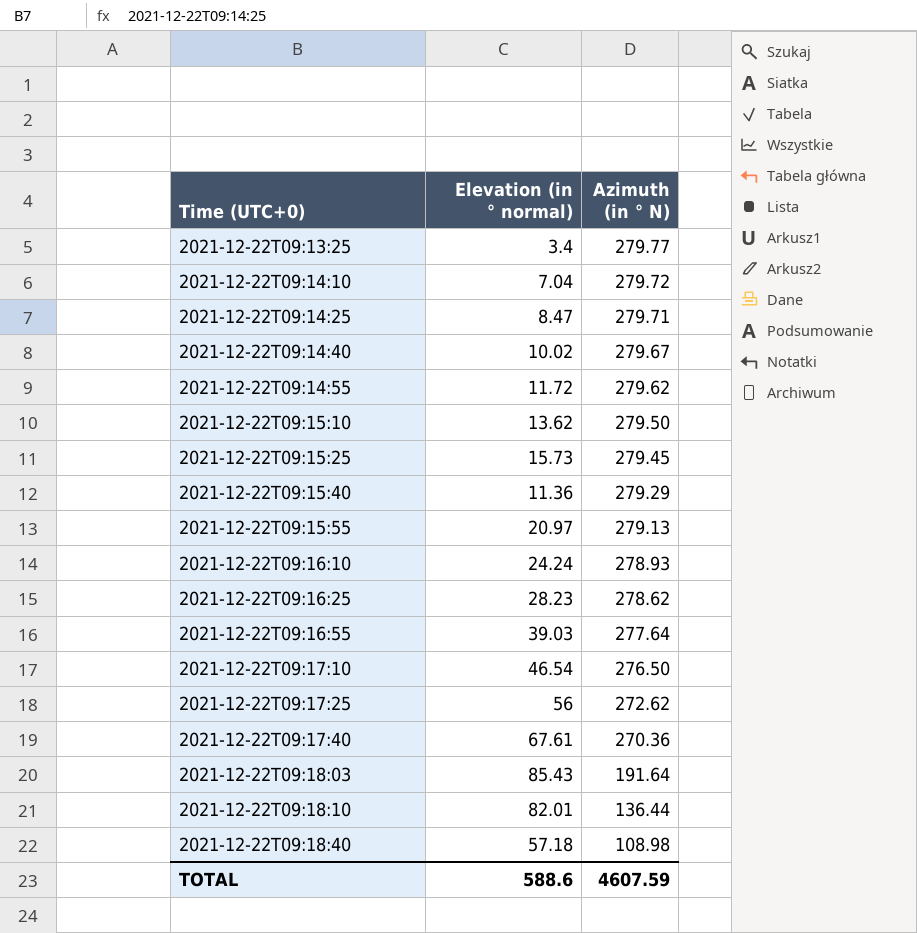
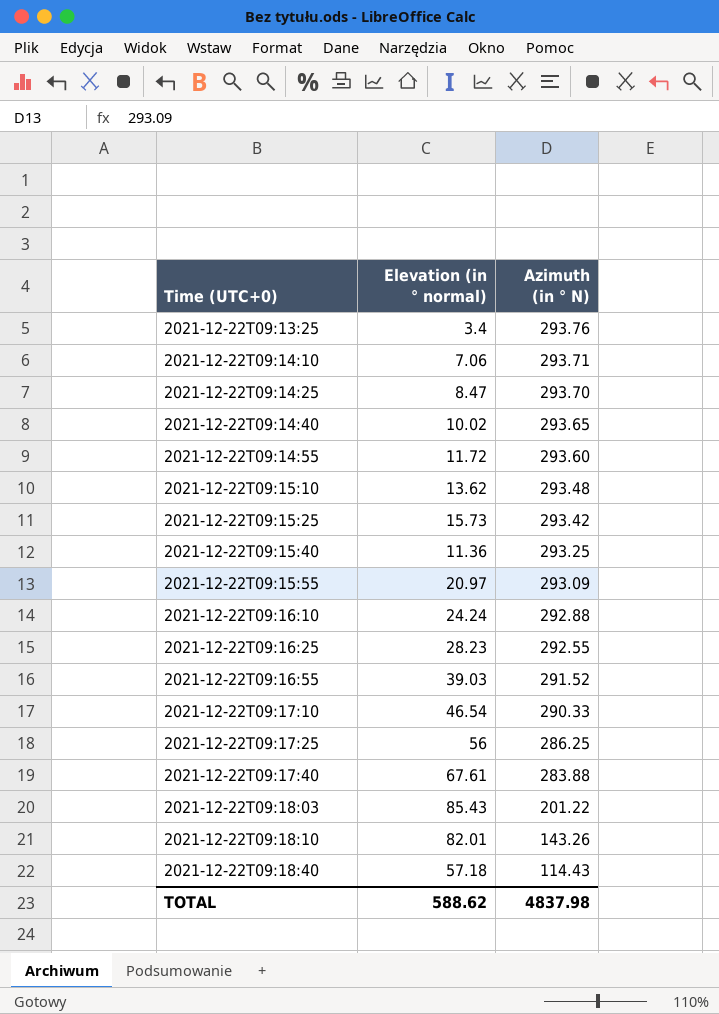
2021-12-22T09:13:25 | Azimuth (in ° N): 279.77 -> 293.76
2021-12-22T09:14:10 | Elevation (in ° normal): 7.04 -> 7.06
2021-12-22T09:14:10 | Azimuth (in ° N): 279.72 -> 293.71
2021-12-22T09:14:25 | Azimuth (in ° N): 279.71 -> 293.70
2021-12-22T09:14:40 | Azimuth (in ° N): 279.67 -> 293.65
2021-12-22T09:14:55 | Azimuth (in ° N): 279.62 -> 293.60
2021-12-22T09:15:10 | Azimuth (in ° N): 279.50 -> 293.48
2021-12-22T09:15:25 | Azimuth (in ° N): 279.45 -> 293.42
2021-12-22T09:15:40 | Azimuth (in ° N): 279.29 -> 293.25
2021-12-22T09:15:55 | Azimuth (in ° N): 279.13 -> 293.09
2021-12-22T09:16:10 | Azimuth (in ° N): 278.93 -> 292.88
2021-12-22T09:16:25 | Azimuth (in ° N): 278.62 -> 292.55
2021-12-22T09:16:55 | Azimuth (in ° N): 277.64 -> 291.52
2021-12-22T09:17:10 | Azimuth (in ° N): 276.50 -> 290.33
2021-12-22T09:17:25 | Azimuth (in ° N): 272.62 -> 286.25
2021-12-22T09:17:40 | Azimuth (in ° N): 270.36 -> 283.88
2021-12-22T09:18:03 | Azimuth (in ° N): 191.64 -> 201.22
2021-12-22T09:18:10 | Azimuth (in ° N): 136.44 -> 143.26
2021-12-22T09:18:40 | Azimuth (in ° N): 108.98 -> 114.43
TOTAL | Elevation (in ° normal): 588.6 -> 588.62
TOTAL | Azimuth (in ° N): 4607.59 -> 4837.98

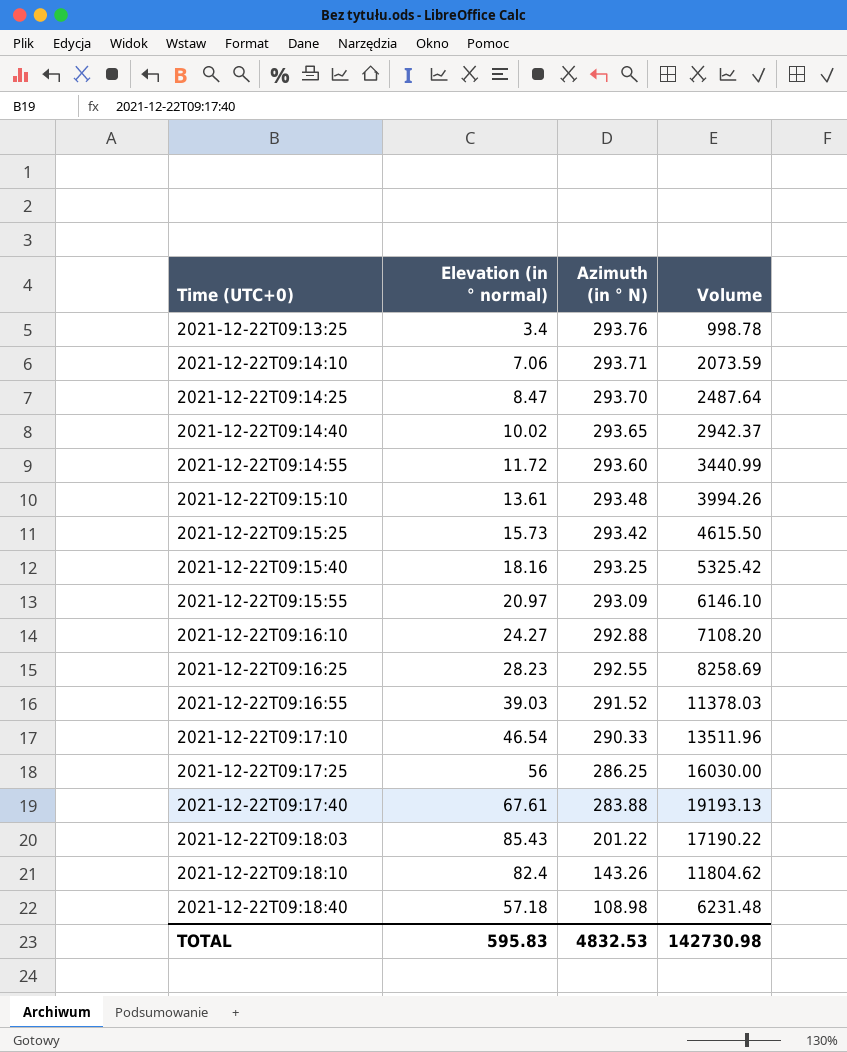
column Volume | formula: none -> [Elevation (in ° normal)] * [Azimuth (in ° N)]
2021-12-22T09:15:10 | Elevation (in ° normal): 13.62 -> 13.61
2021-12-22T09:15:40 | Elevation (in ° normal): 11.36 -> 18.16
2021-12-22T09:16:10 | Elevation (in ° normal): 24.24 -> 24.27
2021-12-22T09:18:10 | Elevation (in ° normal): 82.01 -> 82.4
2021-12-22T09:18:40 | Azimuth (in ° N): 114.43 -> 108.98
TOTAL | Elevation (in ° normal): 588.62 -> 595.83
TOTAL | Azimuth (in ° N): 4837.98 -> 4832.53

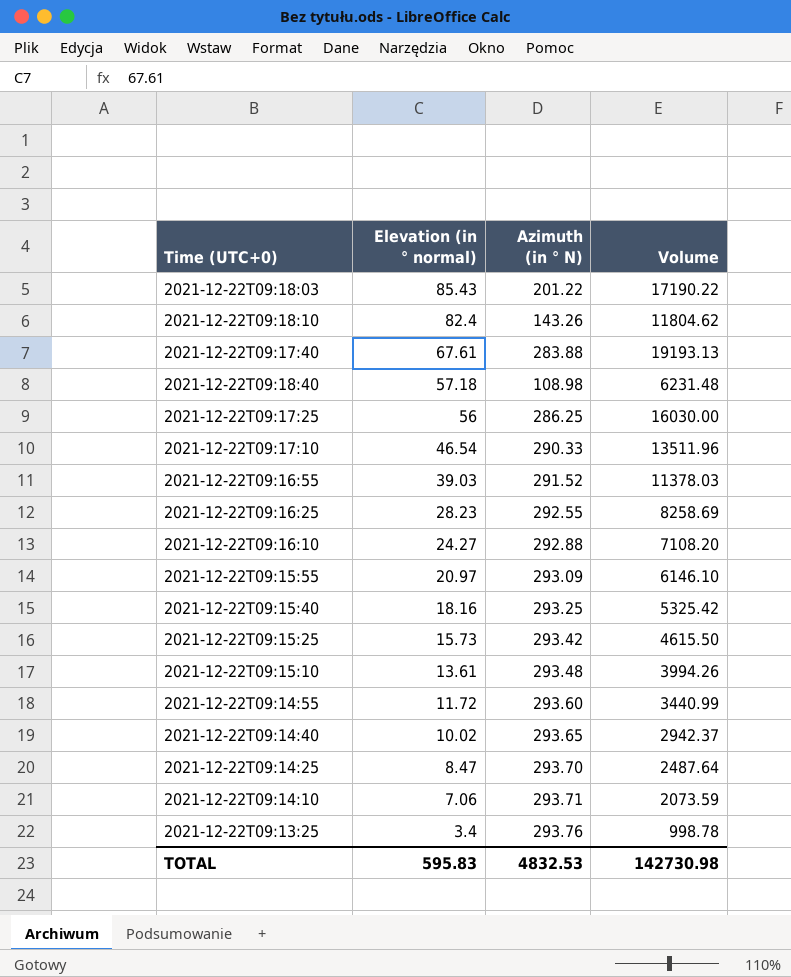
row order: Time (UTC+0) ascending -> Elevation (in ° normal) descending

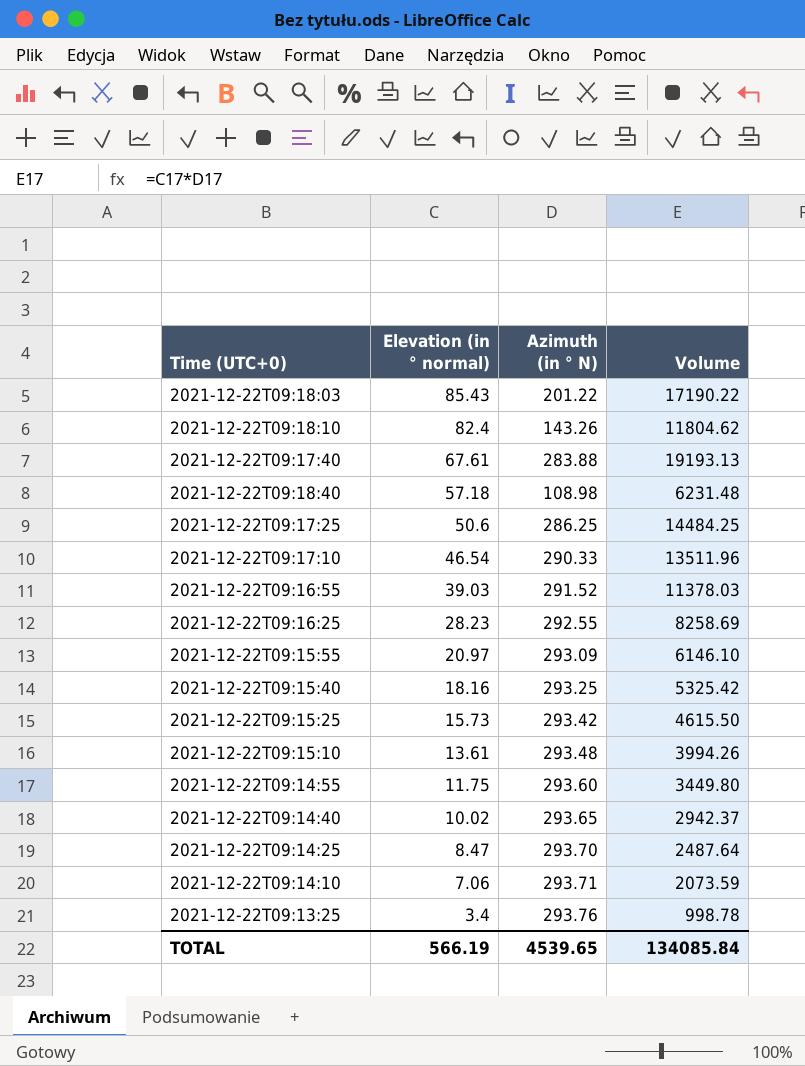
row 2021-12-22T09:16:10: 24.27 | 292.88 | 7108.20 -> none
2021-12-22T09:17:25 | Elevation (in ° normal): 56 -> 50.6
2021-12-22T09:17:25 | Volume: 16030.00 -> 14484.25
2021-12-22T09:14:55 | Elevation (in ° normal): 11.72 -> 11.75
2021-12-22T09:14:55 | Volume: 3440.99 -> 3449.80
TOTAL | Elevation (in ° normal): 595.83 -> 566.19
TOTAL | Azimuth (in ° N): 4832.53 -> 4539.65
TOTAL | Volume: 142730.98 -> 134085.84

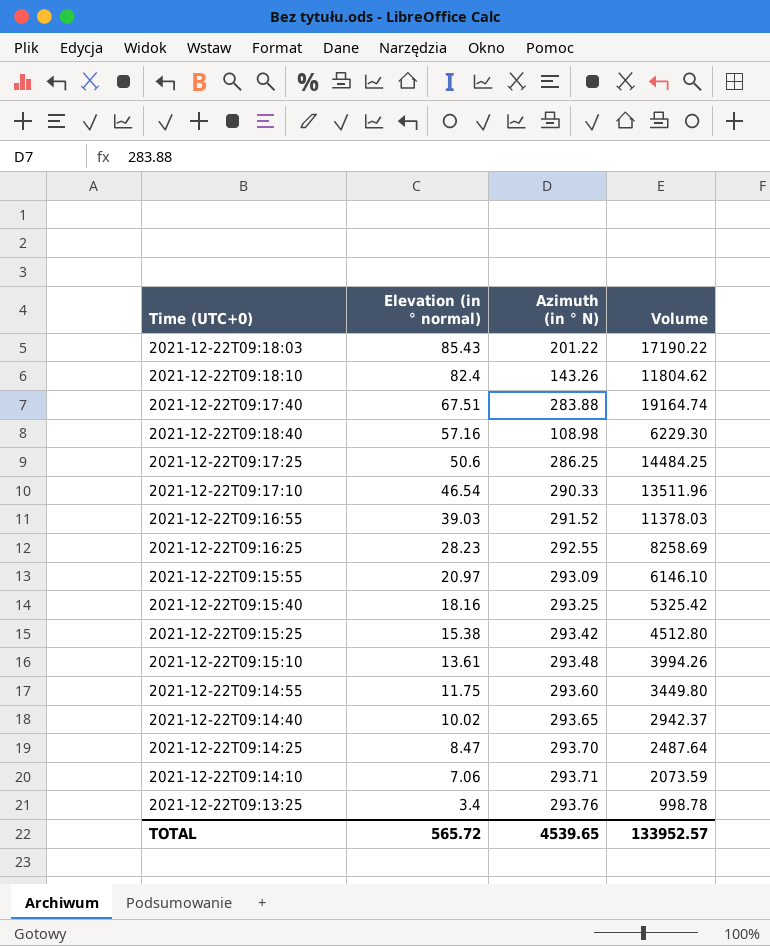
2021-12-22T09:17:40 | Elevation (in ° normal): 67.61 -> 67.51
2021-12-22T09:17:40 | Volume: 19193.13 -> 19164.74
2021-12-22T09:18:40 | Elevation (in ° normal): 57.18 -> 57.16
2021-12-22T09:18:40 | Volume: 6231.48 -> 6229.30
2021-12-22T09:15:25 | Elevation (in ° normal): 15.73 -> 15.38
2021-12-22T09:15:25 | Volume: 4615.50 -> 4512.80
TOTAL | Elevation (in ° normal): 566.19 -> 565.72
TOTAL | Volume: 134085.84 -> 133952.57

